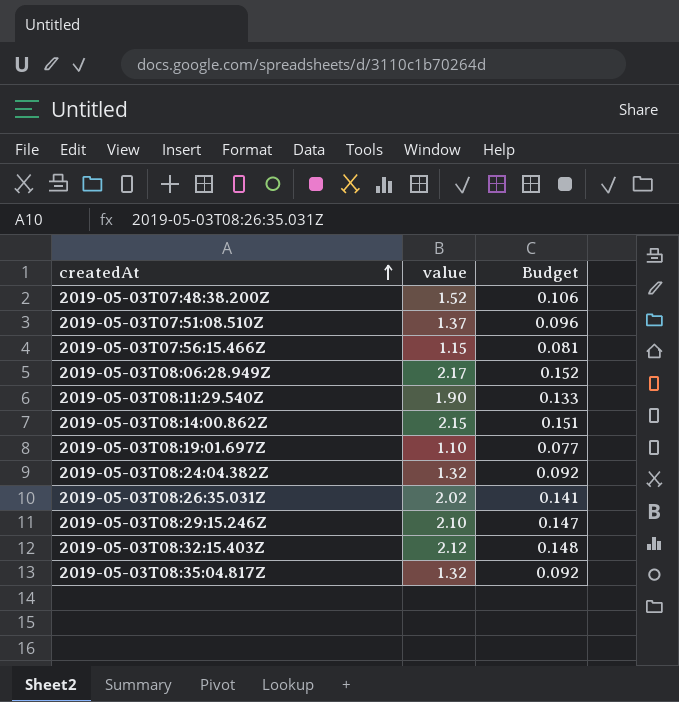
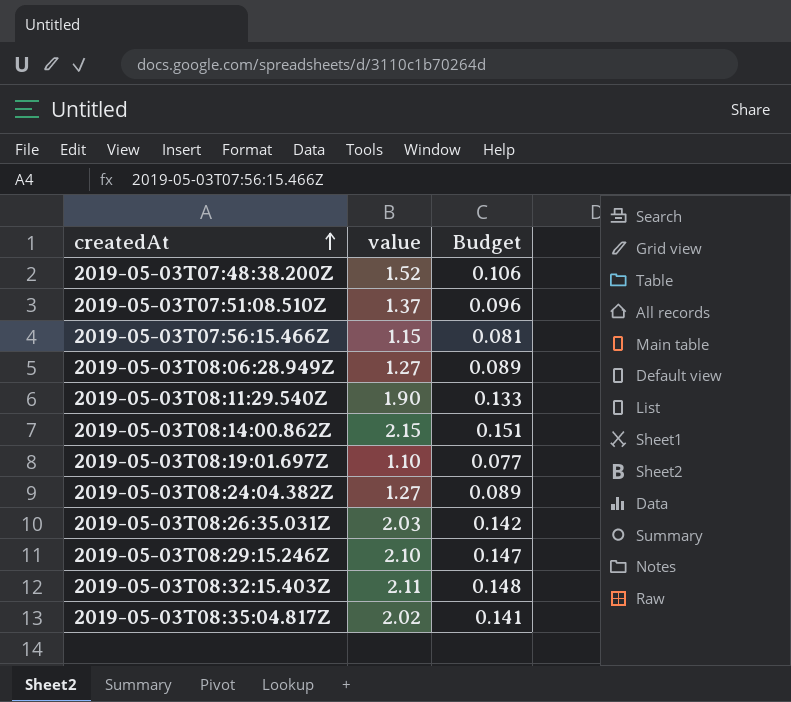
2019-05-03T08:06:28.949Z | value: 2.17 -> 1.27
2019-05-03T08:06:28.949Z | Budget: 0.152 -> 0.089
2019-05-03T08:24:04.382Z | value: 1.32 -> 1.27
2019-05-03T08:24:04.382Z | Budget: 0.092 -> 0.089
2019-05-03T08:26:35.031Z | value: 2.02 -> 2.03
2019-05-03T08:26:35.031Z | Budget: 0.141 -> 0.142
2019-05-03T08:32:15.403Z | value: 2.12 -> 2.11
2019-05-03T08:35:04.817Z | value: 1.32 -> 2.02
2019-05-03T08:35:04.817Z | Budget: 0.092 -> 0.141

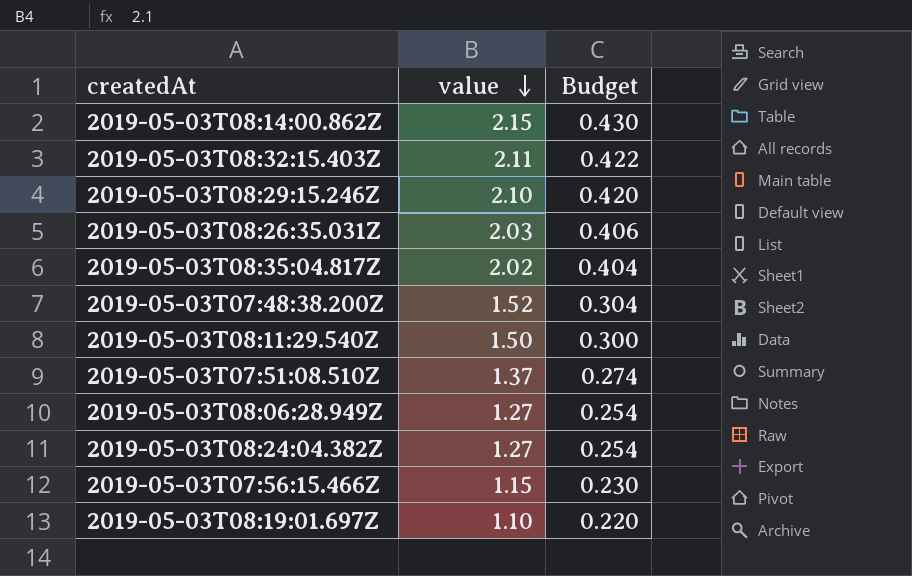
row order: createdAt ascending -> value descending
column Budget | formula: [value] * 0.07 -> [value] * 0.2
2019-05-03T08:11:29.540Z | value: 1.90 -> 1.50

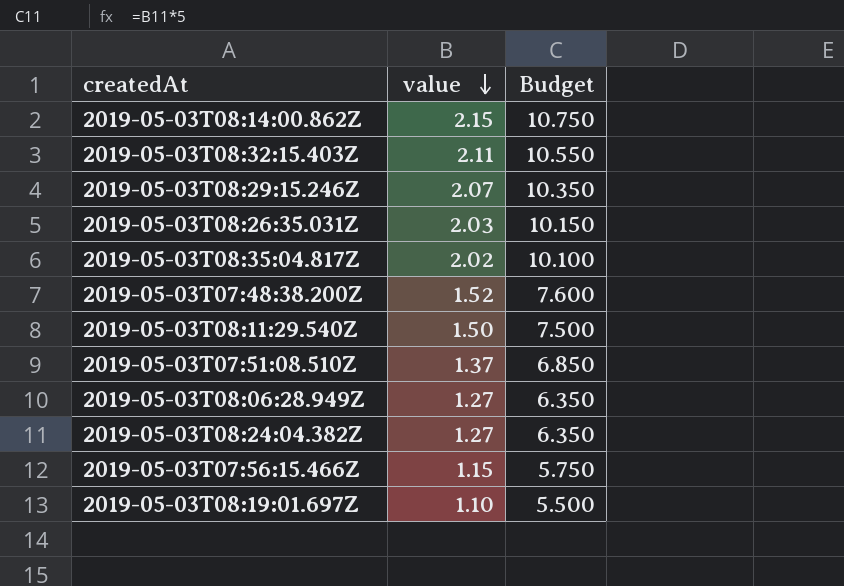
column Budget | formula: [value] * 0.2 -> [value] * 5
2019-05-03T08:29:15.246Z | value: 2.10 -> 2.07

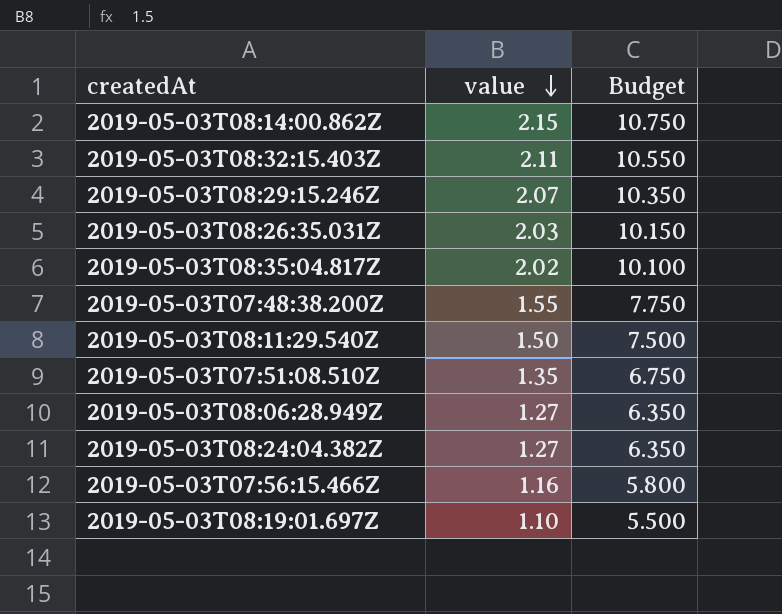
2019-05-03T07:48:38.200Z | value: 1.52 -> 1.55
2019-05-03T07:48:38.200Z | Budget: 7.600 -> 7.750
2019-05-03T07:51:08.510Z | value: 1.37 -> 1.35
2019-05-03T07:51:08.510Z | Budget: 6.850 -> 6.750
2019-05-03T07:56:15.466Z | value: 1.15 -> 1.16
2019-05-03T07:56:15.466Z | Budget: 5.750 -> 5.800

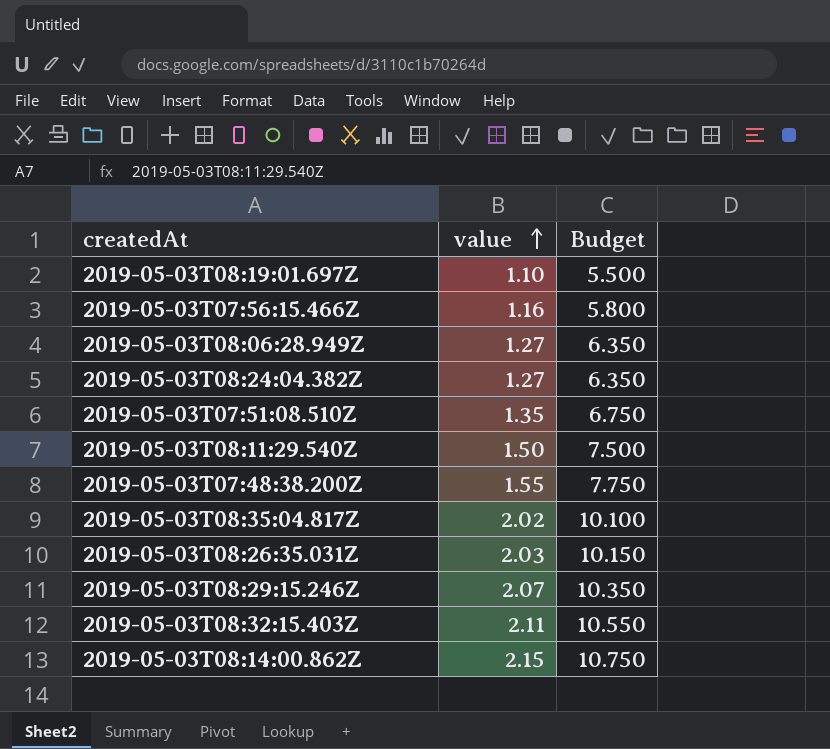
row order: value descending -> value ascending

